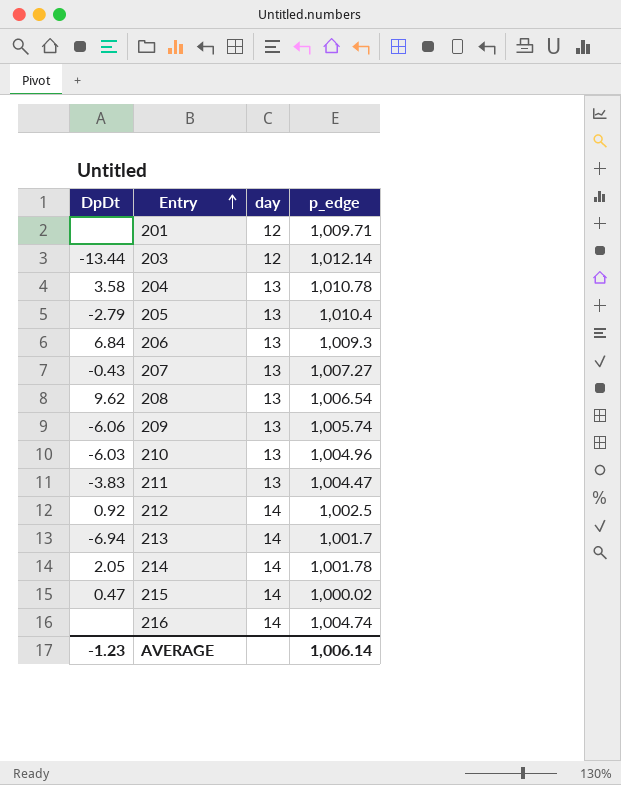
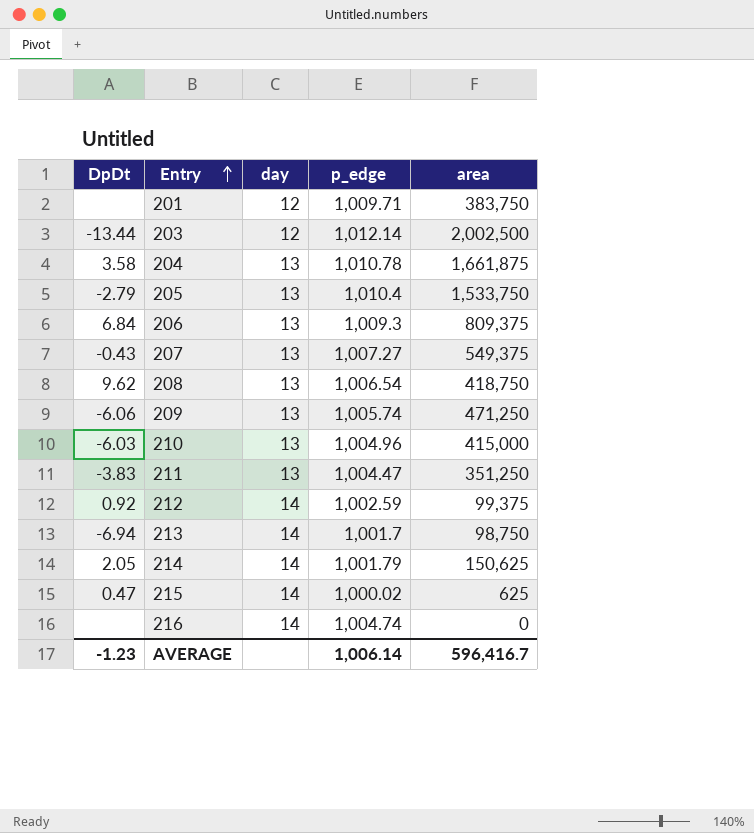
column area | position: none -> 5
212 | p_edge: 1,002.5 -> 1,002.59
214 | p_edge: 1,001.78 -> 1,001.79

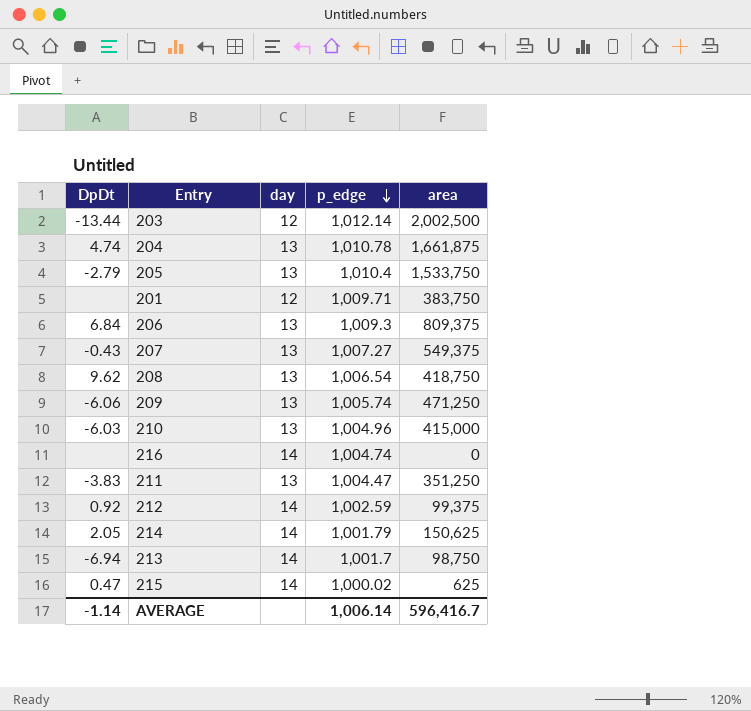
row order: Entry ascending -> p_edge descending
204 | DpDt: 3.58 -> 4.74
AVERAGE | DpDt: -1.23 -> -1.14

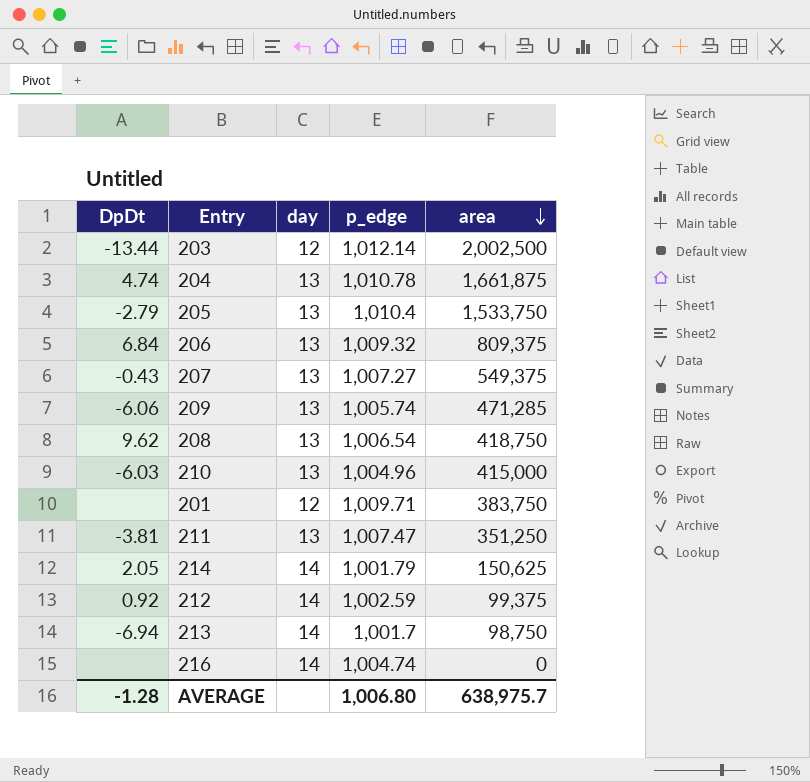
row order: p_edge descending -> area descending
row 215: 0.47 | 14 | 1,000.02 | 625 -> none
206 | p_edge: 1,009.3 -> 1,009.32
209 | area: 471,250 -> 471,285
211 | DpDt: -3.83 -> -3.81
211 | p_edge: 1,004.47 -> 1,007.47
AVERAGE | DpDt: -1.14 -> -1.28
AVERAGE | p_edge: 1,006.14 -> 1,006.80
AVERAGE | area: 596,416.7 -> 638,975.7

